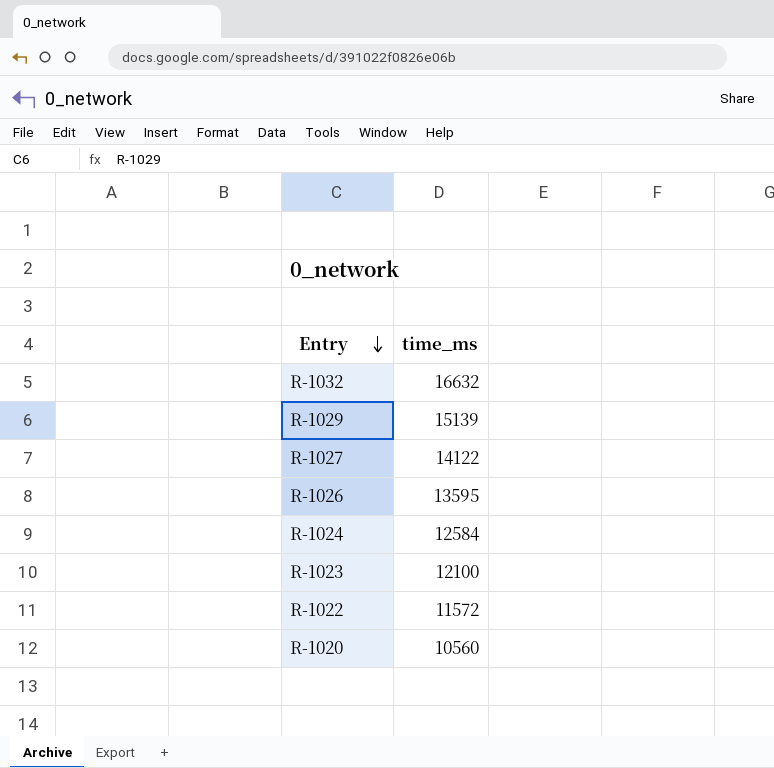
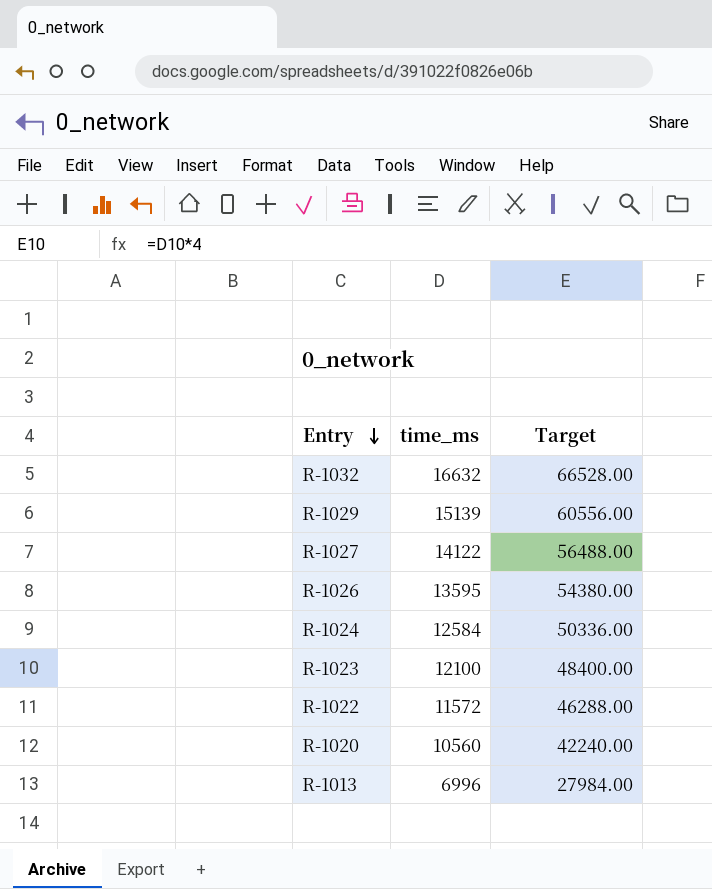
column Target | formula: none -> [time_ms] * 4
row R-1013: none -> 6996 | 27984.00

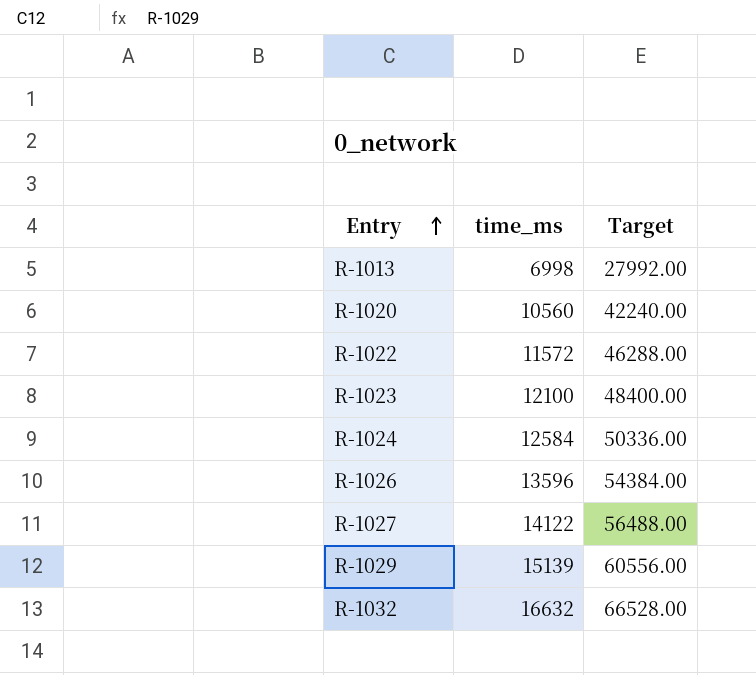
row order: Entry descending -> Entry ascending
R-1013 | time_ms: 6996 -> 6998
R-1013 | Target: 27984.00 -> 27992.00
R-1026 | time_ms: 13595 -> 13596
R-1026 | Target: 54380.00 -> 54384.00

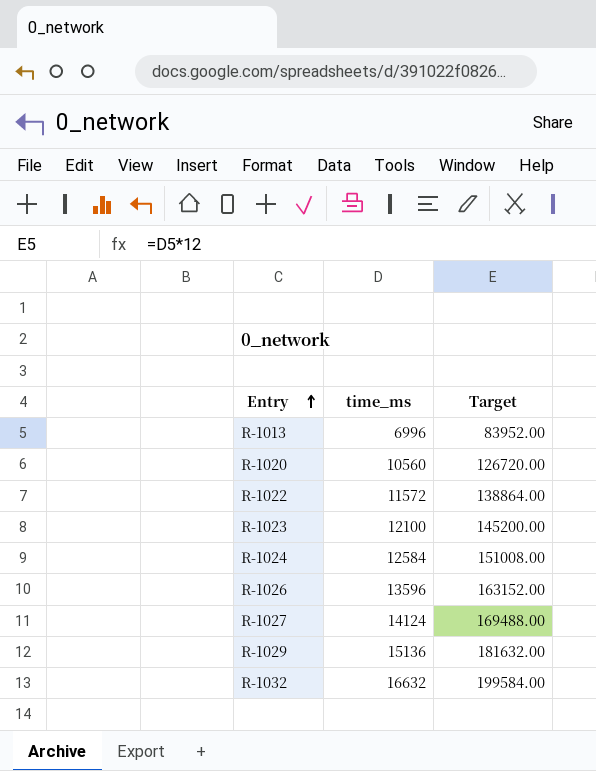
column Target | formula: [time_ms] * 4 -> [time_ms] * 12
R-1013 | time_ms: 6998 -> 6996
R-1027 | time_ms: 14122 -> 14124
R-1029 | time_ms: 15139 -> 15136

